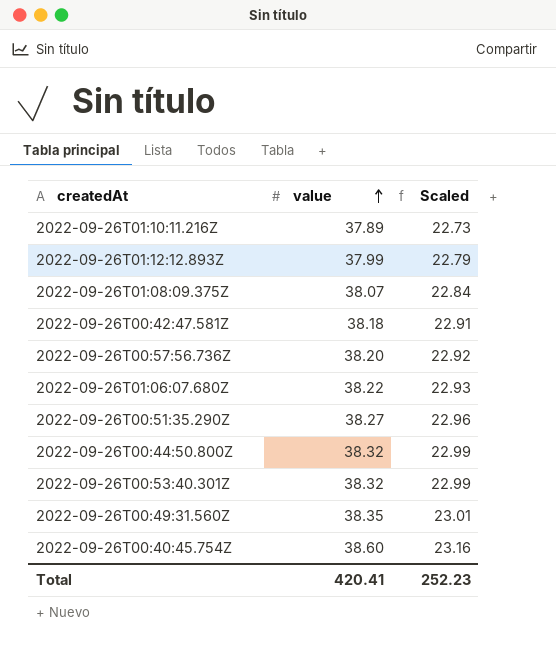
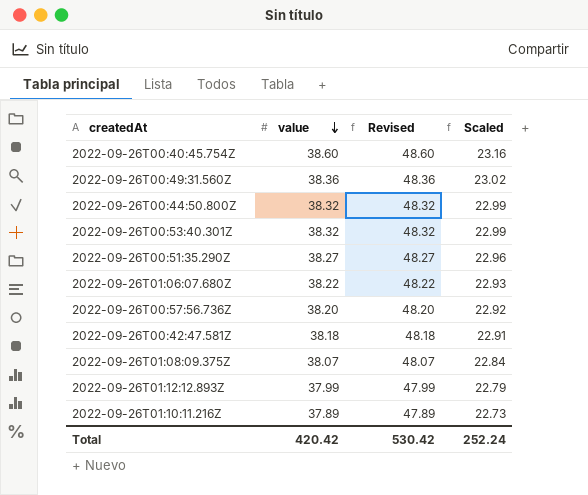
row order: value ascending -> value descending
column Revised | formula: none -> [value] + 10
2022-09-26T00:49:31.560Z | value: 38.35 -> 38.36
2022-09-26T00:49:31.560Z | Scaled: 23.01 -> 23.02
Total | value: 420.41 -> 420.42
Total | Scaled: 252.23 -> 252.24

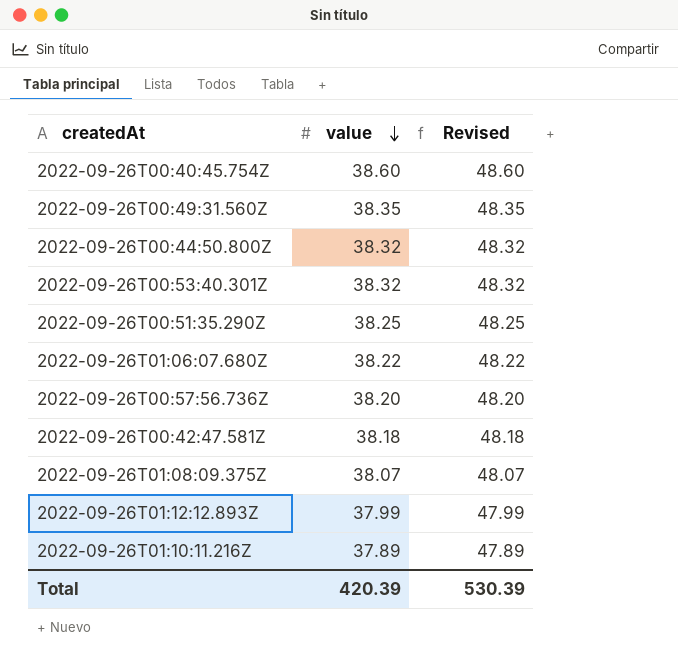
column Scaled | formula: [value] * 0.6 -> none
2022-09-26T00:49:31.560Z | value: 38.36 -> 38.35
2022-09-26T00:49:31.560Z | Revised: 48.36 -> 48.35
2022-09-26T00:51:35.290Z | value: 38.27 -> 38.25
2022-09-26T00:51:35.290Z | Revised: 48.27 -> 48.25
Total | value: 420.42 -> 420.39
Total | Revised: 530.42 -> 530.39

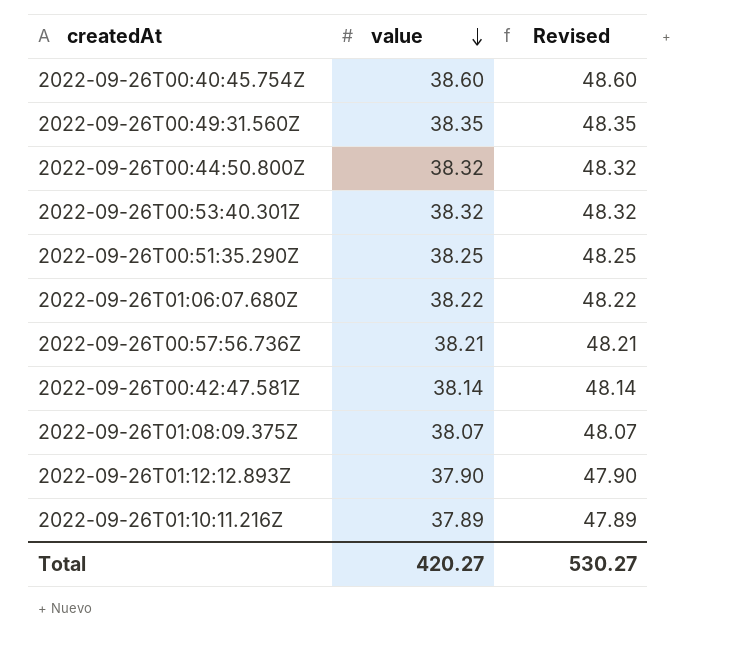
2022-09-26T00:57:56.736Z | value: 38.20 -> 38.21
2022-09-26T00:57:56.736Z | Revised: 48.20 -> 48.21
2022-09-26T00:42:47.581Z | value: 38.18 -> 38.14
2022-09-26T00:42:47.581Z | Revised: 48.18 -> 48.14
2022-09-26T01:12:12.893Z | value: 37.99 -> 37.90
2022-09-26T01:12:12.893Z | Revised: 47.99 -> 47.90
Total | value: 420.39 -> 420.27
Total | Revised: 530.39 -> 530.27

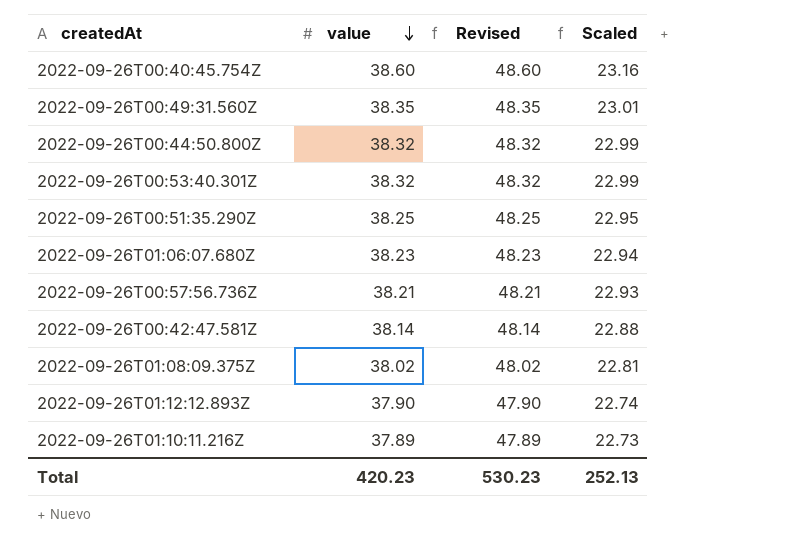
column Scaled | formula: none -> [value] * 0.6
2022-09-26T01:06:07.680Z | value: 38.22 -> 38.23
2022-09-26T01:06:07.680Z | Revised: 48.22 -> 48.23
2022-09-26T01:08:09.375Z | value: 38.07 -> 38.02
2022-09-26T01:08:09.375Z | Revised: 48.07 -> 48.02
Total | value: 420.27 -> 420.23
Total | Revised: 530.27 -> 530.23

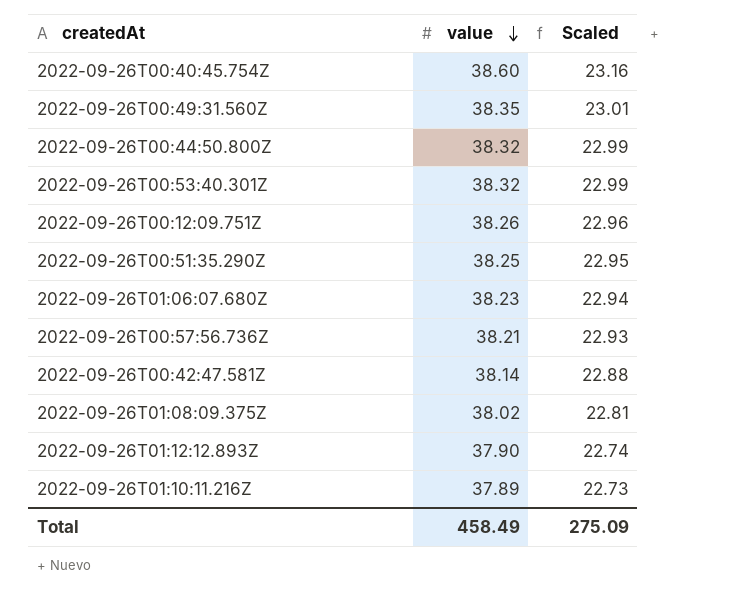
column Revised | formula: [value] + 10 -> none
row 2022-09-26T00:12:09.751Z: none -> 38.26 | 22.96
Total | value: 420.23 -> 458.49
Total | Scaled: 252.13 -> 275.09

